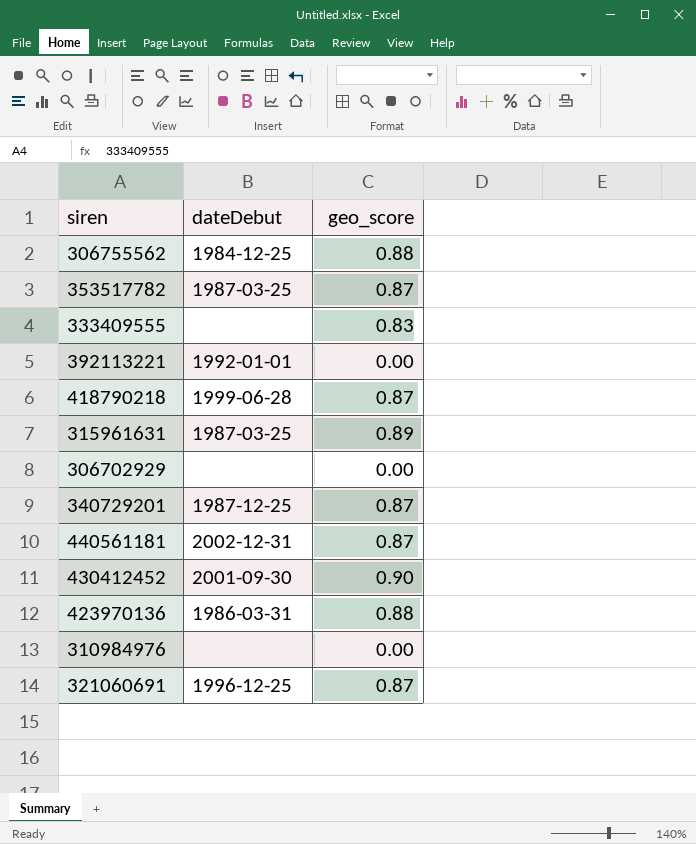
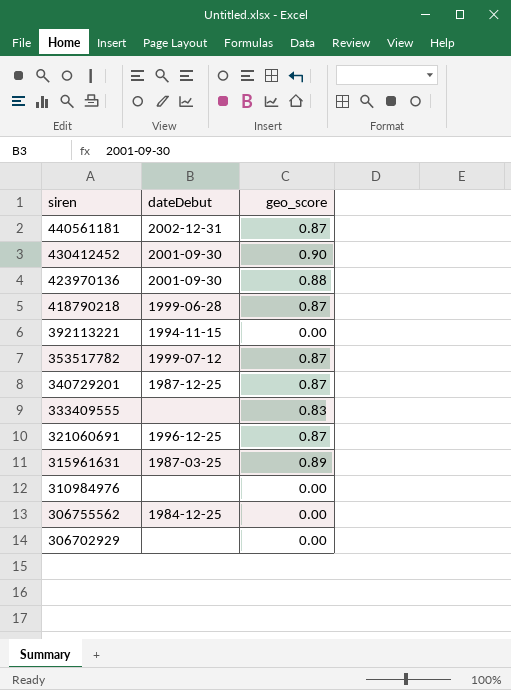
row order: none -> siren descending
423970136 | dateDebut: 1986-03-31 -> 2001-09-30
392113221 | dateDebut: 1992-01-01 -> 1994-11-15
353517782 | dateDebut: 1987-03-25 -> 1999-07-12
306755562 | geo_score: 0.88 -> 0.00

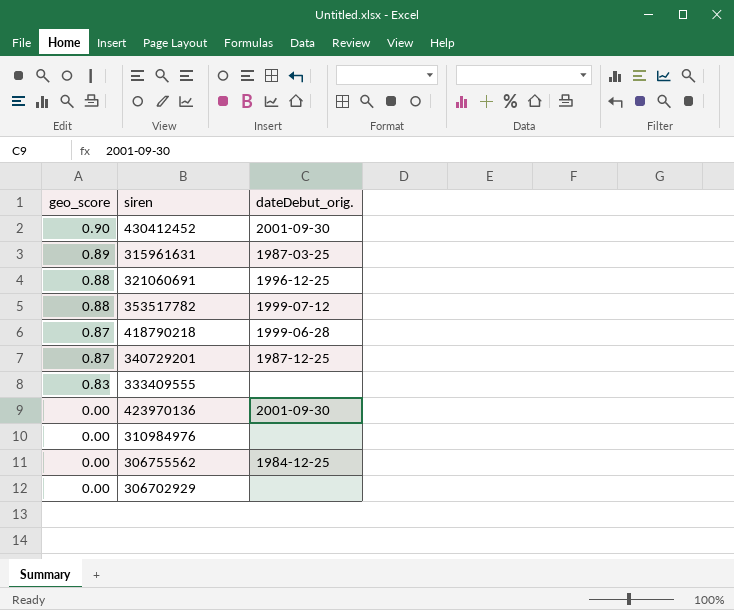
row order: siren descending -> geo_score descending
column geo_score | position: 3 -> 1
column name: dateDebut -> dateDebut_orig.
row 440561181: 2002-12-31 | 0.87 -> none
row 392113221: 1994-11-15 | 0.00 -> none
321060691 | geo_score: 0.87 -> 0.88
353517782 | geo_score: 0.87 -> 0.88
423970136 | geo_score: 0.88 -> 0.00

